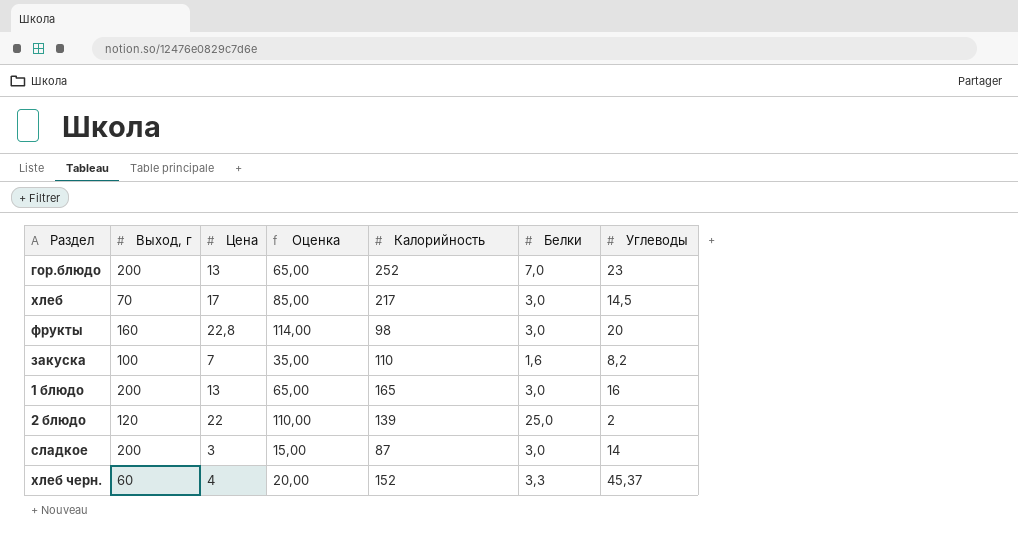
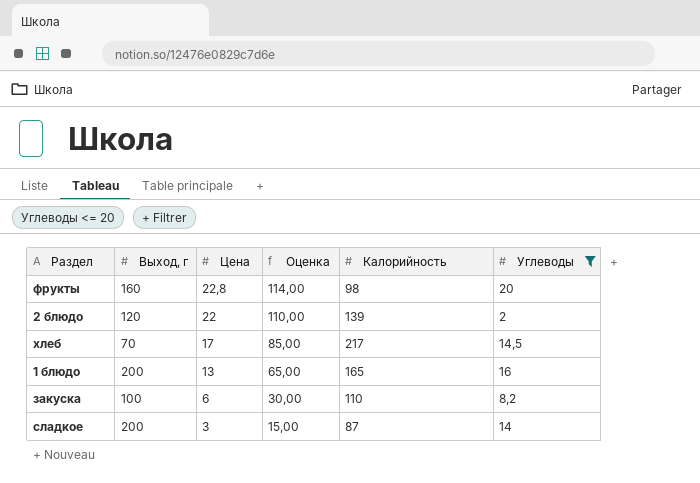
filter: none -> Углеводы <= 20
row order: none -> Цена descending
column Белки | position: 6 -> none
закуска | Цена: 7 -> 6
закуска | Оценка: 35,00 -> 30,00

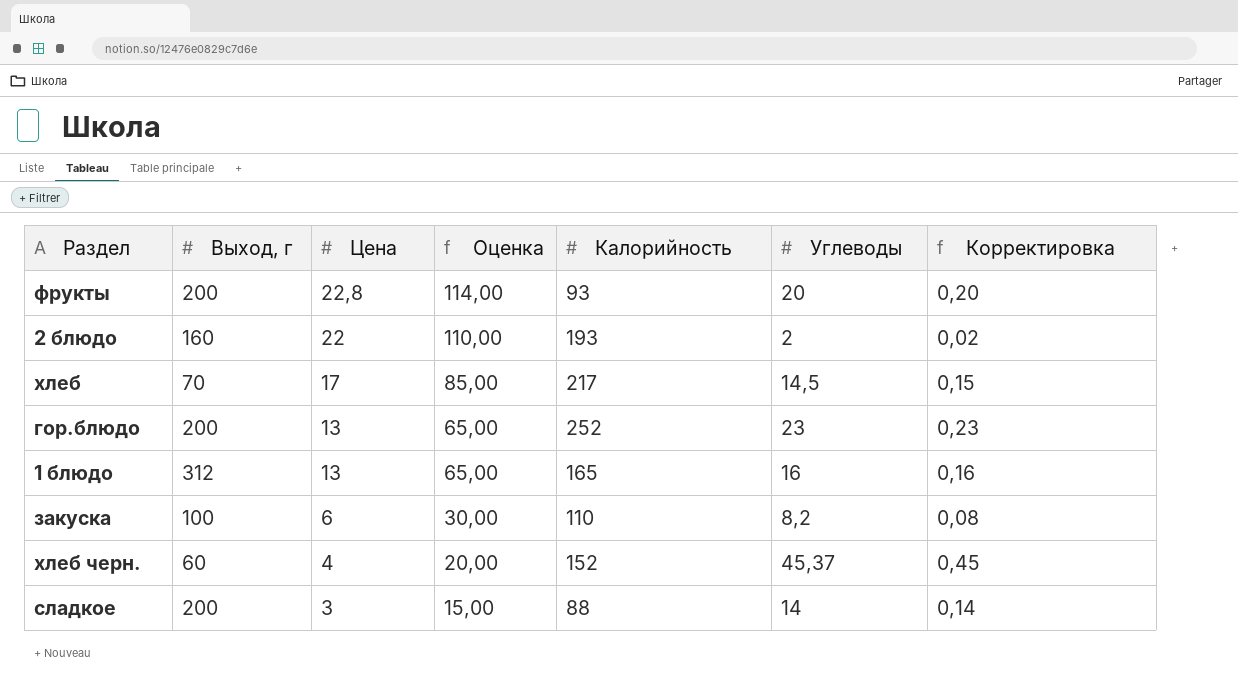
filter: Углеводы <= 20 -> none
column Корректировка | formula: none -> [Углеводы] * 0,01
фрукты | Выход, г: 160 -> 200
фрукты | Калорийность: 98 -> 93
2 блюдо | Выход, г: 120 -> 160
2 блюдо | Калорийность: 139 -> 193
1 блюдо | Выход, г: 200 -> 312
сладкое | Калорийность: 87 -> 88

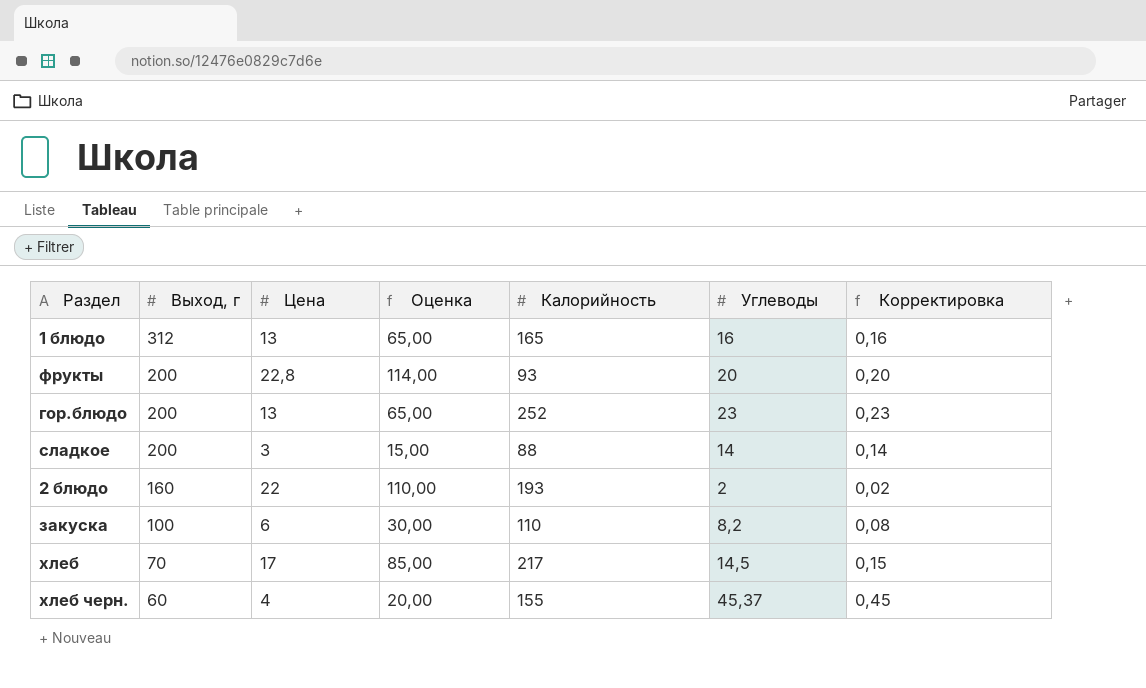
row order: Цена descending -> Выход, г descending
хлеб черн. | Калорийность: 152 -> 155

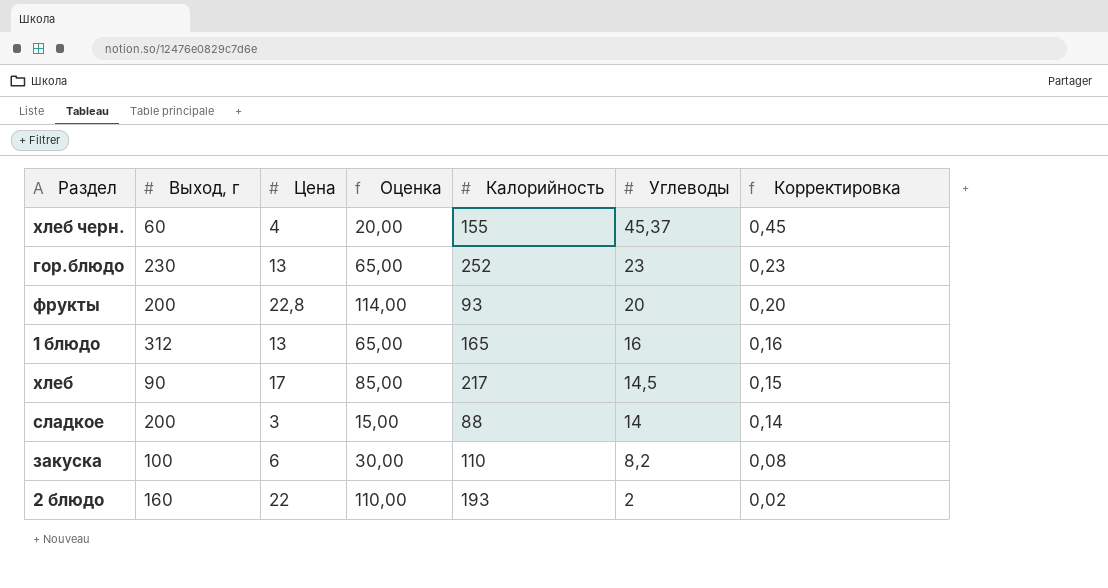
row order: Выход, г descending -> Углеводы descending
гор.блюдо | Выход, г: 200 -> 230
хлеб | Выход, г: 70 -> 90

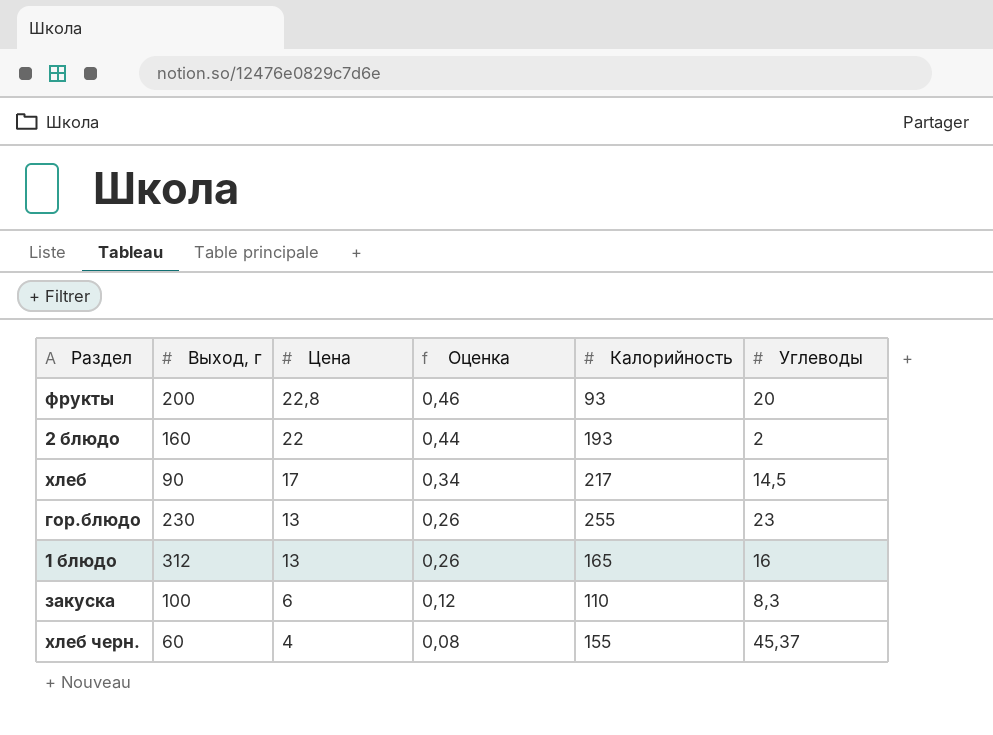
row order: Углеводы descending -> Цена descending
column Корректировка | formula: [Углеводы] * 0,01 -> none
column Оценка | formula: [Цена] * 5 -> [Цена] * 0,02
row сладкое: 200 | 3 | 15,00 | 88 | 14 | 0,14 -> none
гор.блюдо | Калорийность: 252 -> 255
закуска | Углеводы: 8,2 -> 8,3

